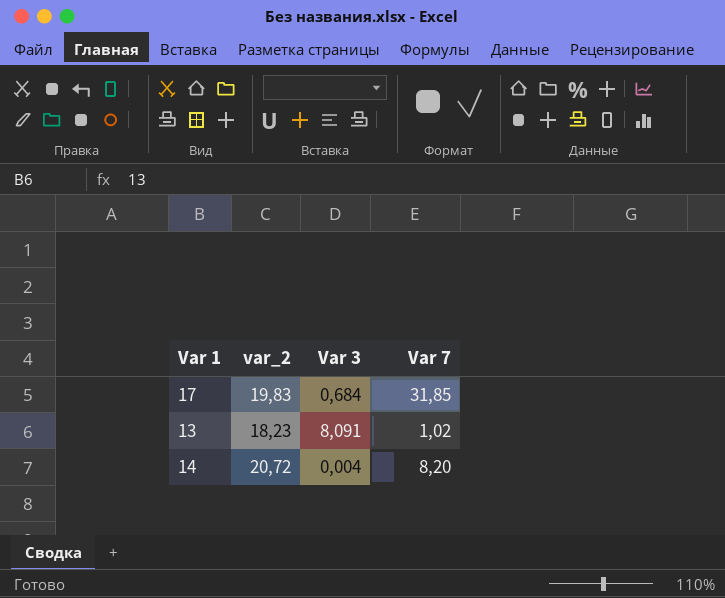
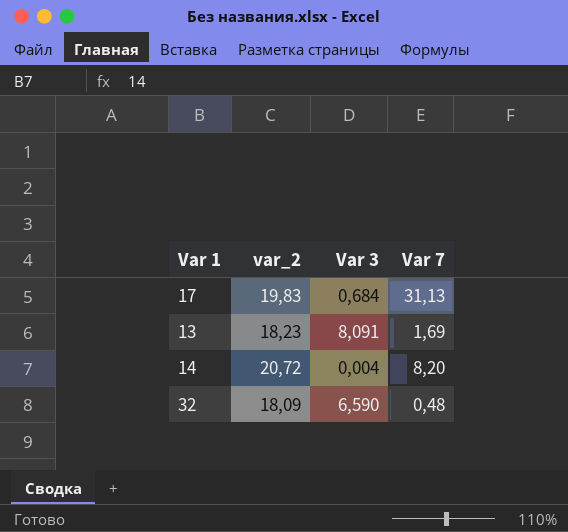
17 | Var 7: 31,85 -> 31,13
13 | Var 7: 1,02 -> 1,69
row 32: none -> 18,09 | 6,590 | 0,48

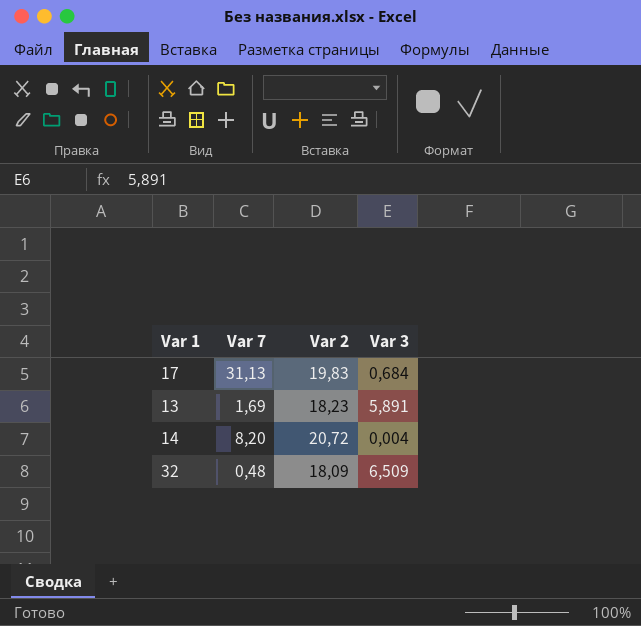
column Var 7 | position: 4 -> 2
column name: var_2 -> Var 2
13 | Var 3: 8,091 -> 5,891
32 | Var 3: 6,590 -> 6,509

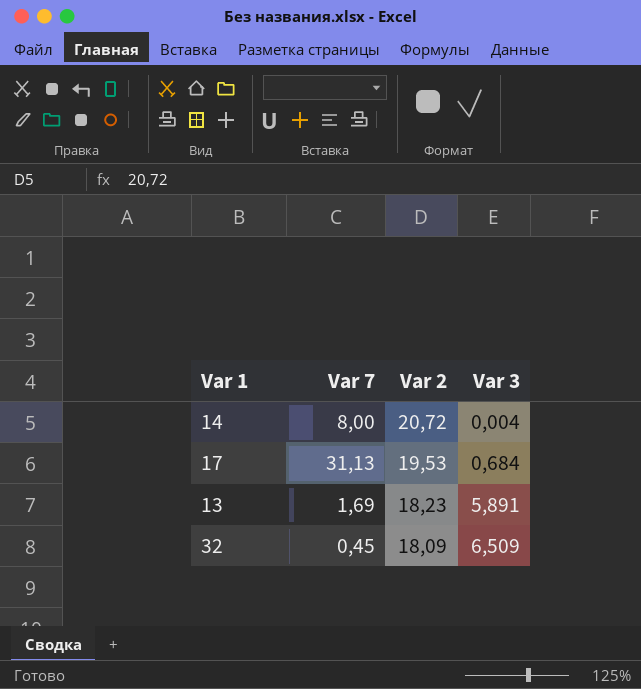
row order: none -> Var 2 descending
14 | Var 7: 8,20 -> 8,00
17 | Var 2: 19,83 -> 19,53
32 | Var 7: 0,48 -> 0,45

